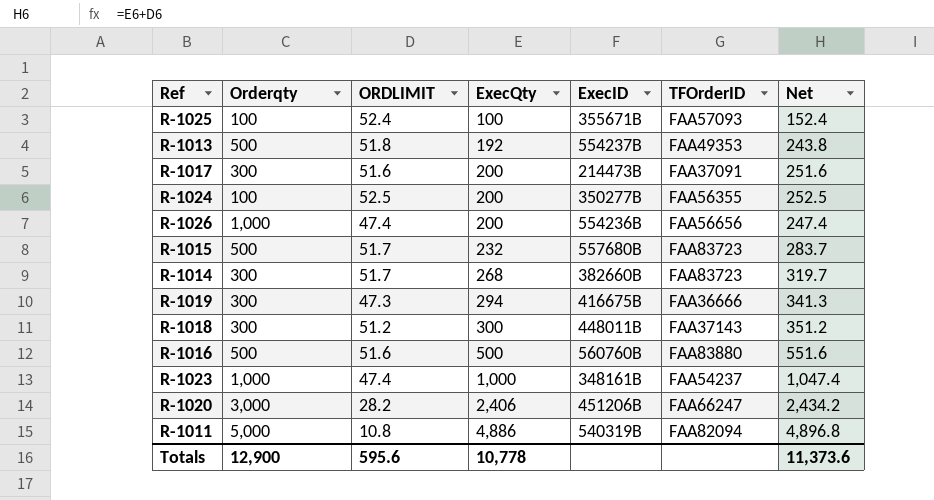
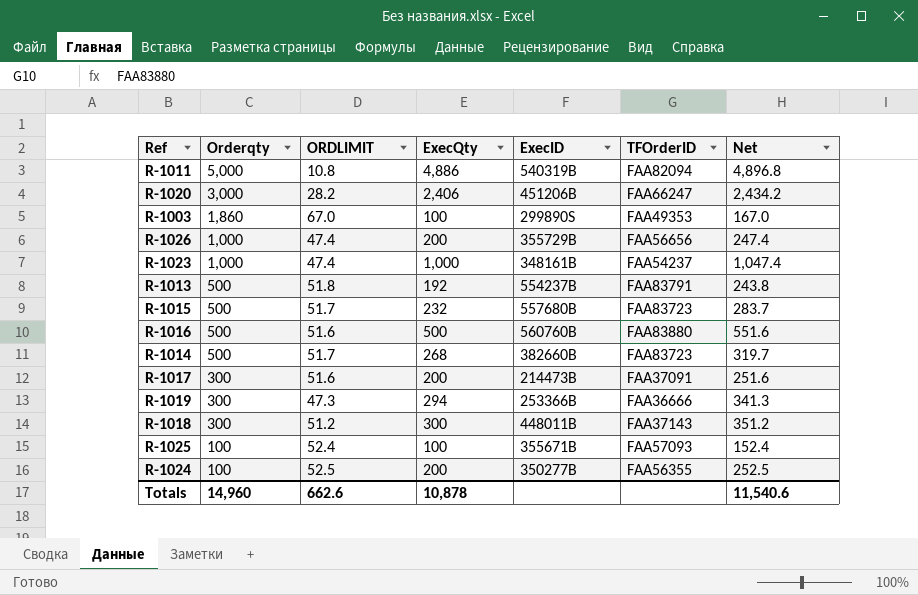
row order: ExecQty ascending -> Orderqty descending
row R-1003: none -> 1,860 | 67.0 | 100 | 299890S | FAA49353 | 167.0
R-1026 | ExecID: 554236B -> 355729B
R-1013 | TFOrderID: FAA49353 -> FAA83791
R-1014 | Orderqty: 300 -> 500
R-1019 | ExecID: 416675B -> 253366B
Totals | Orderqty: 12,900 -> 14,960
Totals | ORDLIMIT: 595.6 -> 662.6
Totals | ExecQty: 10,778 -> 10,878
Totals | Net: 11,373.6 -> 11,540.6

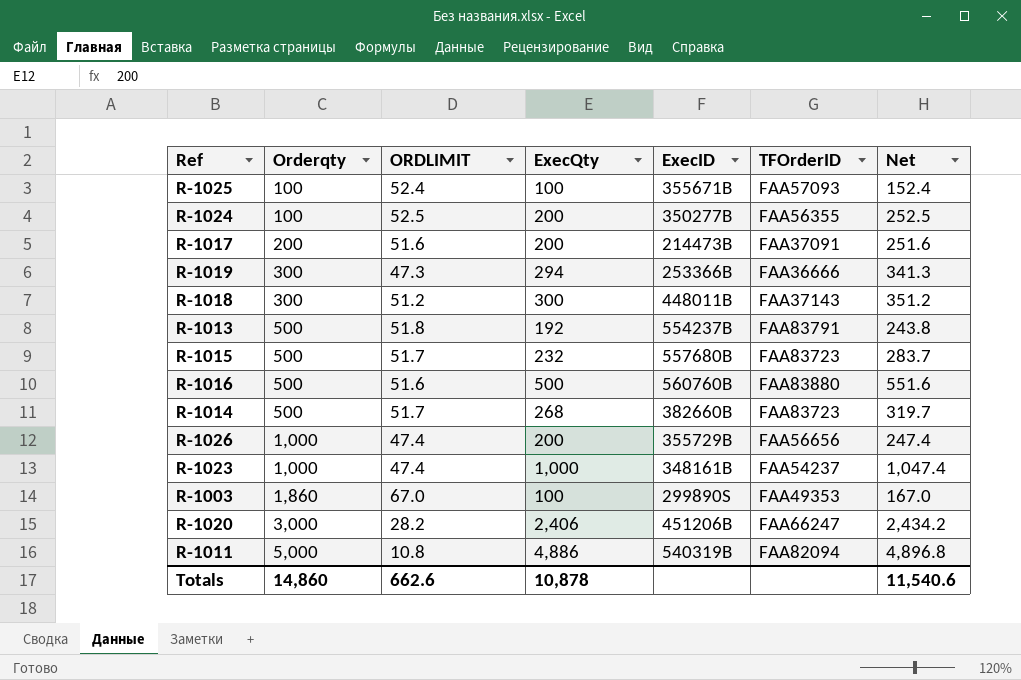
row order: Orderqty descending -> Orderqty ascending
R-1017 | Orderqty: 300 -> 200
Totals | Orderqty: 14,960 -> 14,860

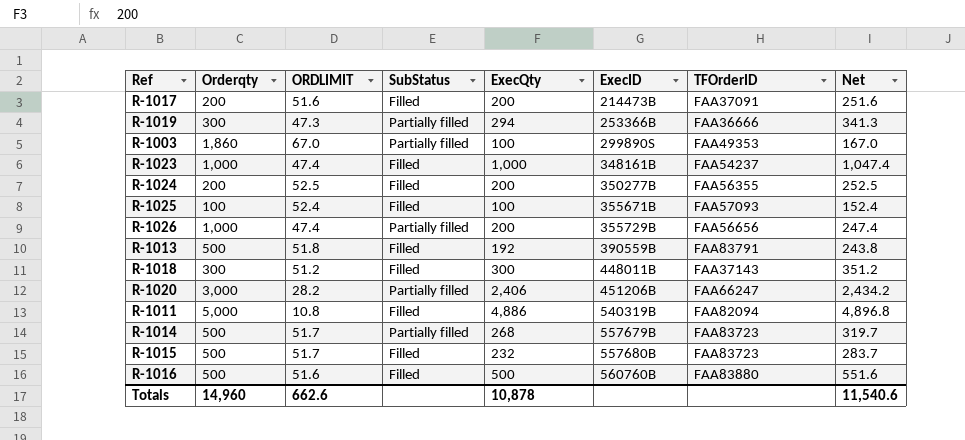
row order: Orderqty ascending -> ExecID ascending
column SubStatus | position: none -> 4
R-1024 | Orderqty: 100 -> 200
R-1013 | ExecID: 554237B -> 390559B
R-1014 | ExecID: 382660B -> 557679B
Totals | Orderqty: 14,860 -> 14,960

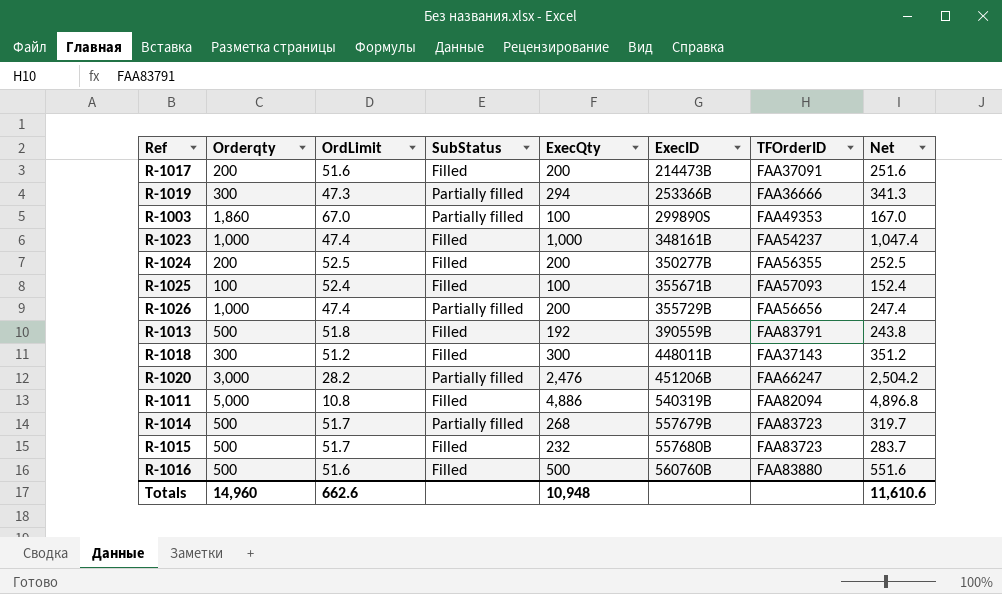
column name: ORDLIMIT -> OrdLimit
R-1020 | ExecQty: 2,406 -> 2,476
R-1020 | Net: 2,434.2 -> 2,504.2
Totals | ExecQty: 10,878 -> 10,948
Totals | Net: 11,540.6 -> 11,610.6

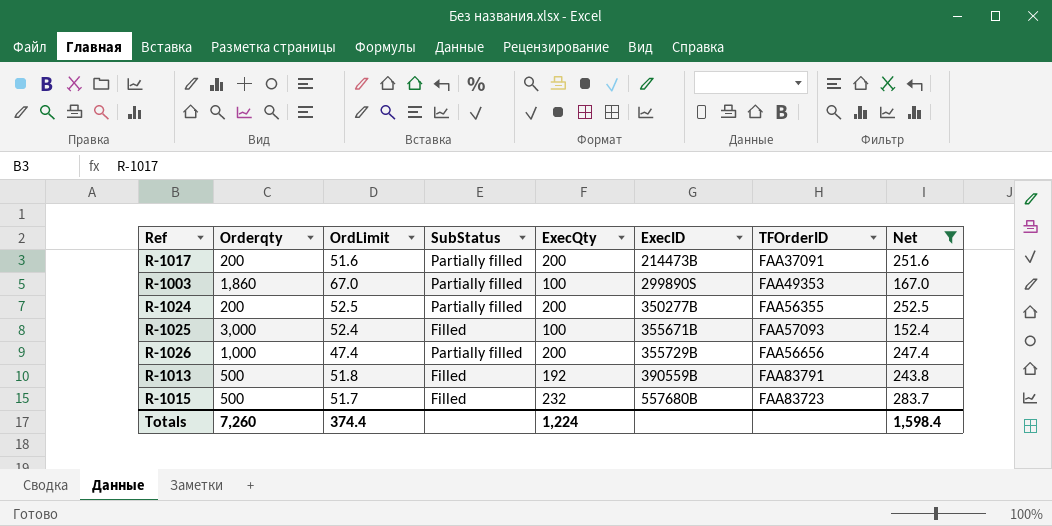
filter: none -> Net <= 283.7
R-1017 | SubStatus: Filled -> Partially filled
R-1024 | SubStatus: Filled -> Partially filled
R-1025 | Orderqty: 100 -> 3,000
Totals | Orderqty: 14,960 -> 7,260
Totals | OrdLimit: 662.6 -> 374.4
Totals | ExecQty: 10,948 -> 1,224
Totals | Net: 11,610.6 -> 1,598.4

